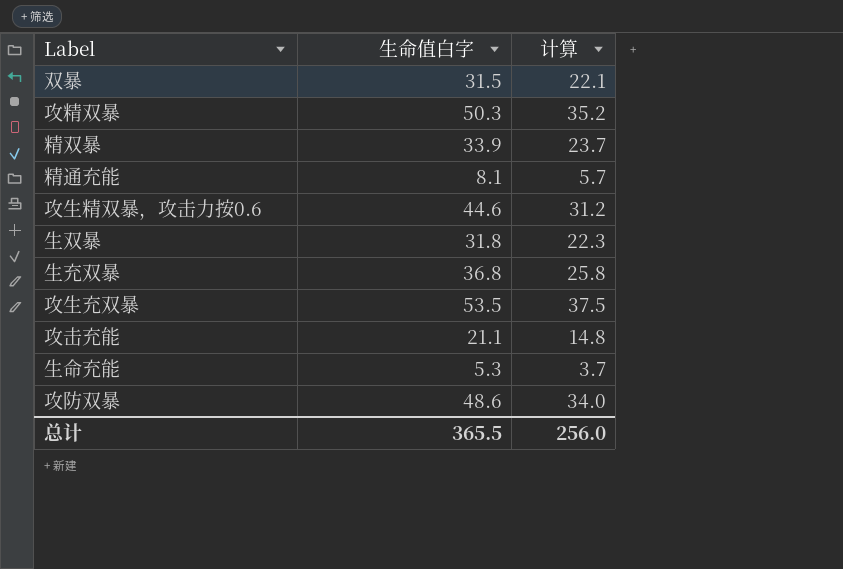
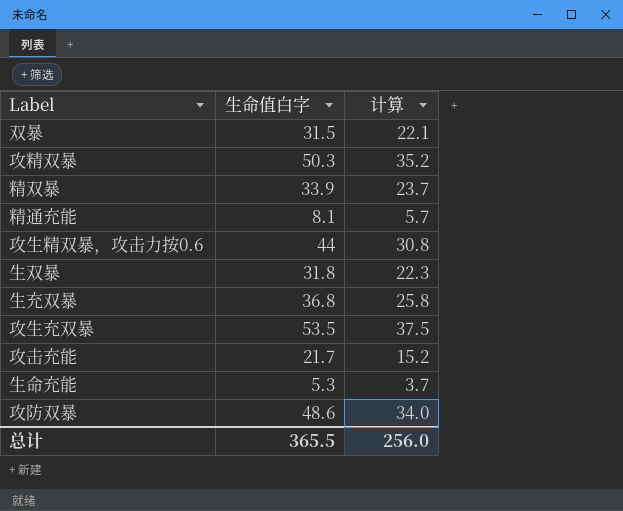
攻生精双暴，攻击力按0.6 | 生命值白字: 44.6 -> 44
攻生精双暴，攻击力按0.6 | 计算: 31.2 -> 30.8
攻击充能 | 生命值白字: 21.1 -> 21.7
攻击充能 | 计算: 14.8 -> 15.2

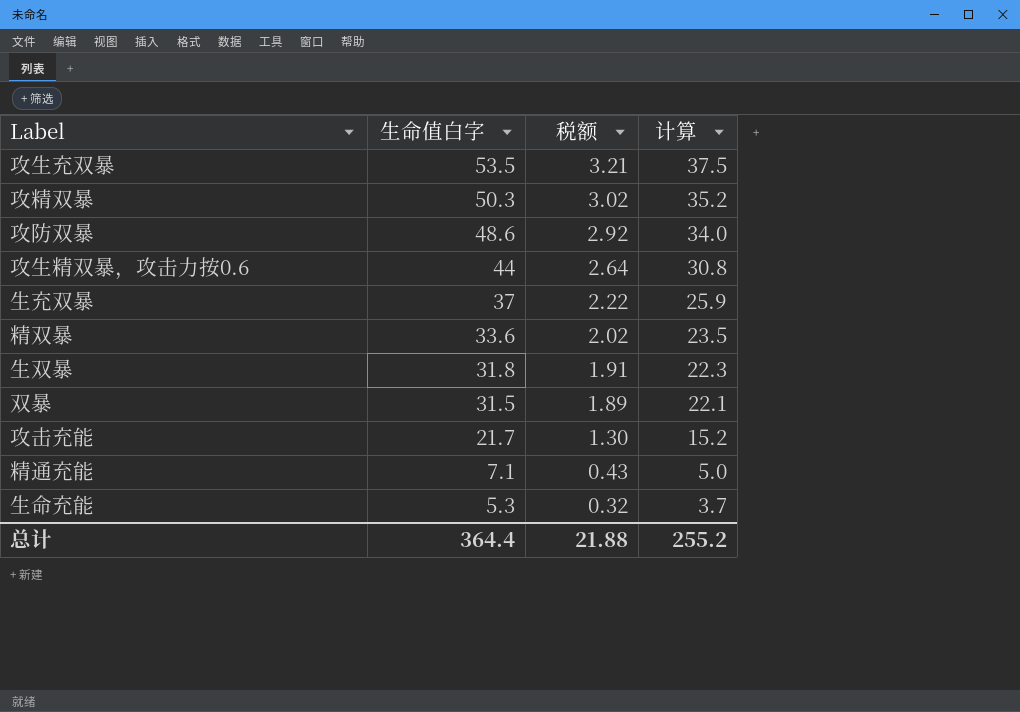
row order: none -> 生命值白字 descending
column 税额 | formula: none -> [生命值白字] * 0.06
生充双暴 | 生命值白字: 36.8 -> 37
生充双暴 | 计算: 25.8 -> 25.9
精双暴 | 生命值白字: 33.9 -> 33.6
精双暴 | 计算: 23.7 -> 23.5
精通充能 | 生命值白字: 8.1 -> 7.1
精通充能 | 计算: 5.7 -> 5.0
总计 | 生命值白字: 365.5 -> 364.4
总计 | 计算: 256.0 -> 255.2

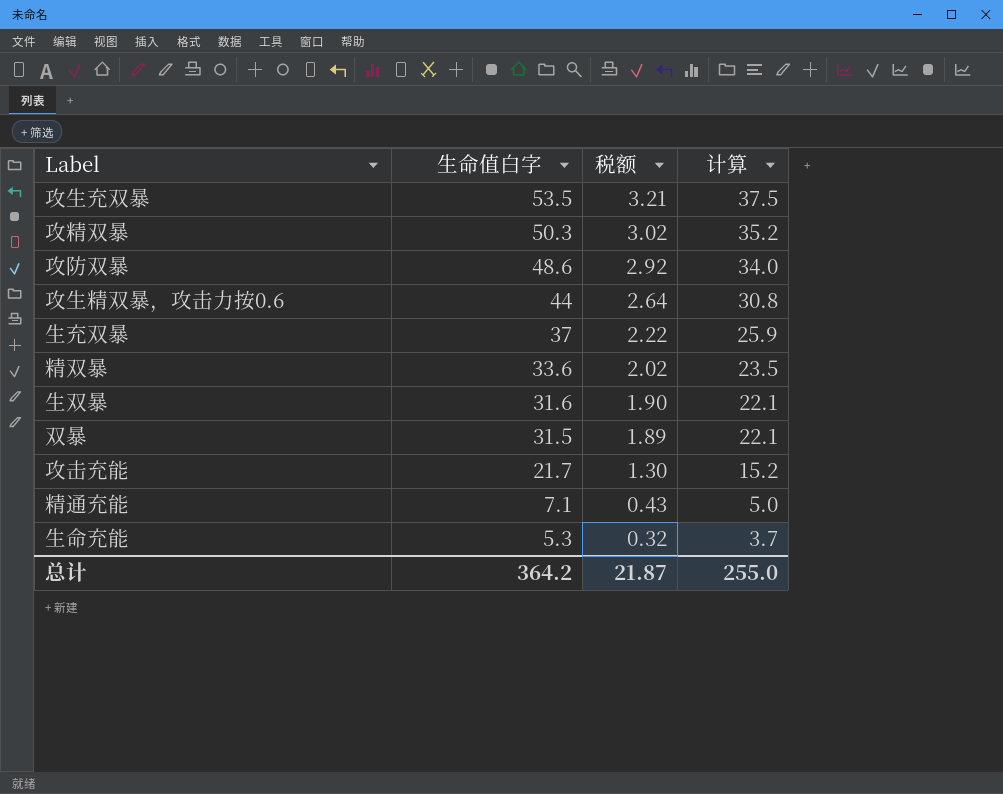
生双暴 | 生命值白字: 31.8 -> 31.6
生双暴 | 税额: 1.91 -> 1.90
生双暴 | 计算: 22.3 -> 22.1
总计 | 生命值白字: 364.4 -> 364.2
总计 | 税额: 21.88 -> 21.87
总计 | 计算: 255.2 -> 255.0

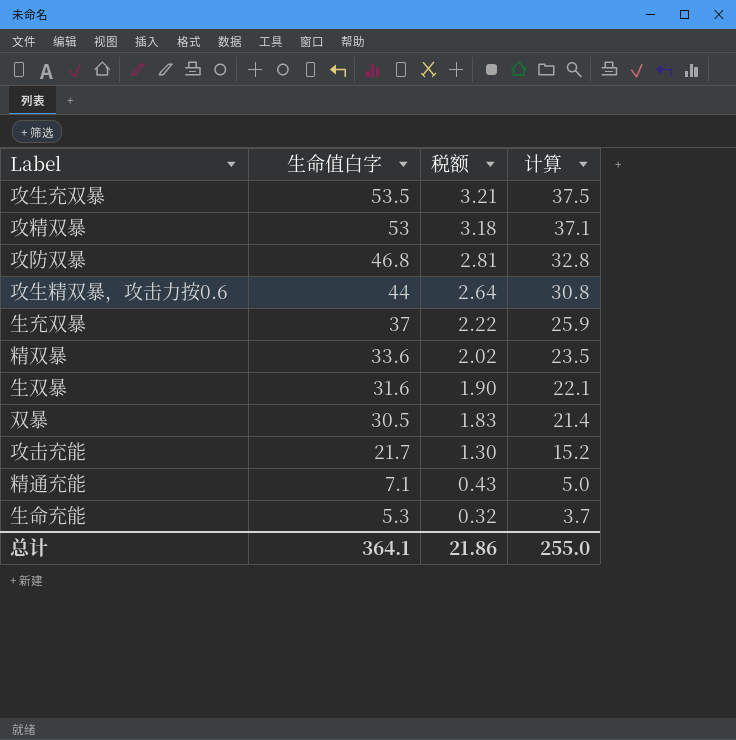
攻精双暴 | 生命值白字: 50.3 -> 53
攻精双暴 | 税额: 3.02 -> 3.18
攻精双暴 | 计算: 35.2 -> 37.1
攻防双暴 | 生命值白字: 48.6 -> 46.8
攻防双暴 | 税额: 2.92 -> 2.81
攻防双暴 | 计算: 34.0 -> 32.8
双暴 | 生命值白字: 31.5 -> 30.5
双暴 | 税额: 1.89 -> 1.83
双暴 | 计算: 22.1 -> 21.4
总计 | 生命值白字: 364.2 -> 364.1
总计 | 税额: 21.87 -> 21.86

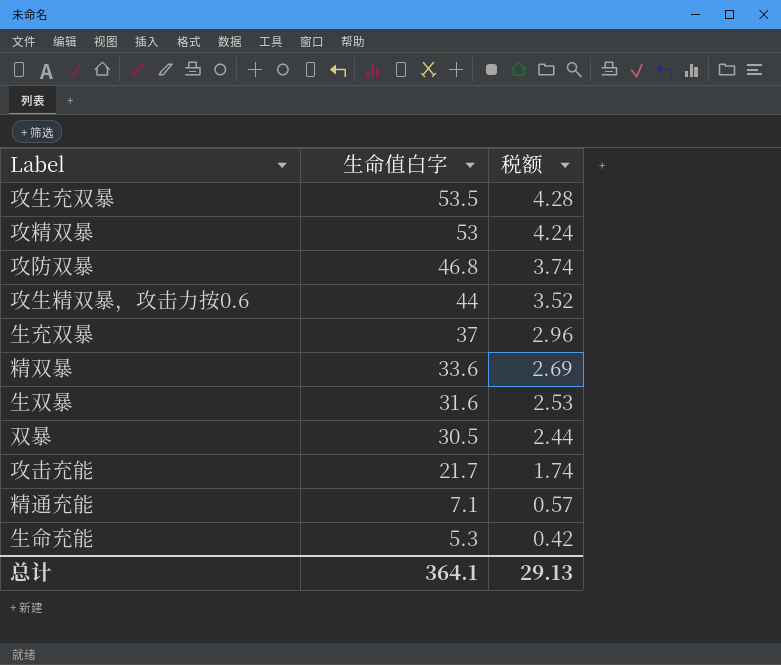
column 计算 | formula: [生命值白字] * 0.7 -> none
column 税额 | formula: [生命值白字] * 0.06 -> [生命值白字] * 0.08
总计 | 税额: 21.86 -> 29.13

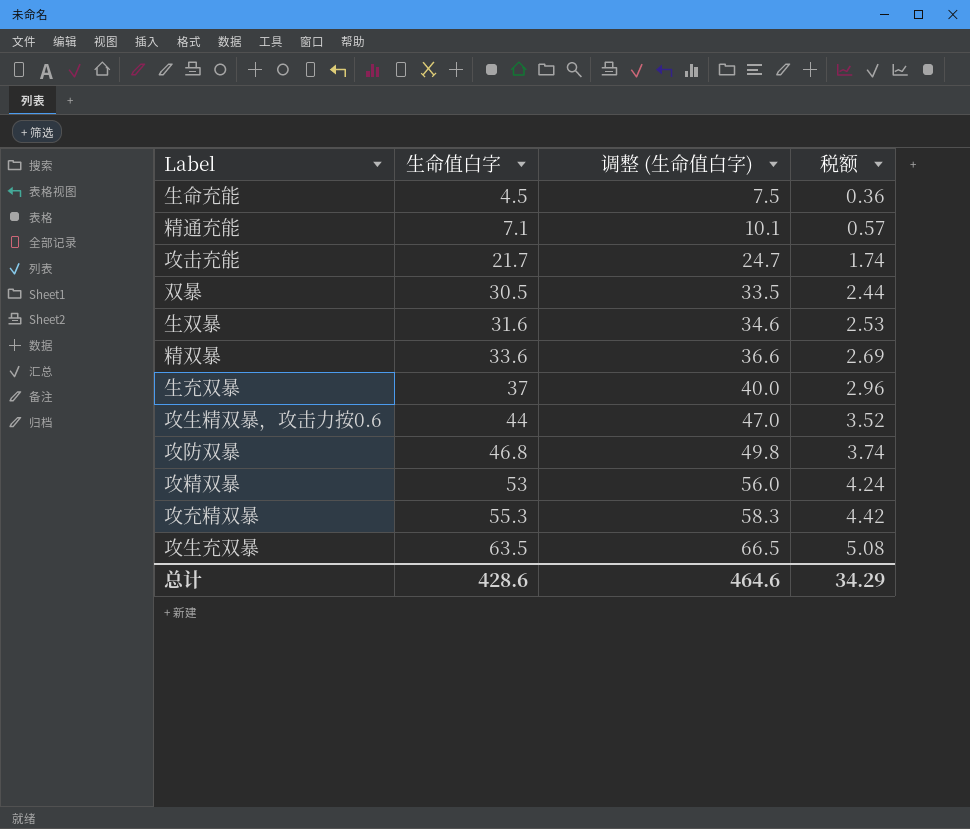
row order: 生命值白字 descending -> 生命值白字 ascending
column 调整 (生命值白字) | formula: none -> [生命值白字] + 3
生命充能 | 生命值白字: 5.3 -> 4.5
生命充能 | 税额: 0.42 -> 0.36
row 攻充精双暴: none -> 55.3 | 58.3 | 4.42
攻生充双暴 | 生命值白字: 53.5 -> 63.5
攻生充双暴 | 税额: 4.28 -> 5.08
总计 | 生命值白字: 364.1 -> 428.6
总计 | 税额: 29.13 -> 34.29

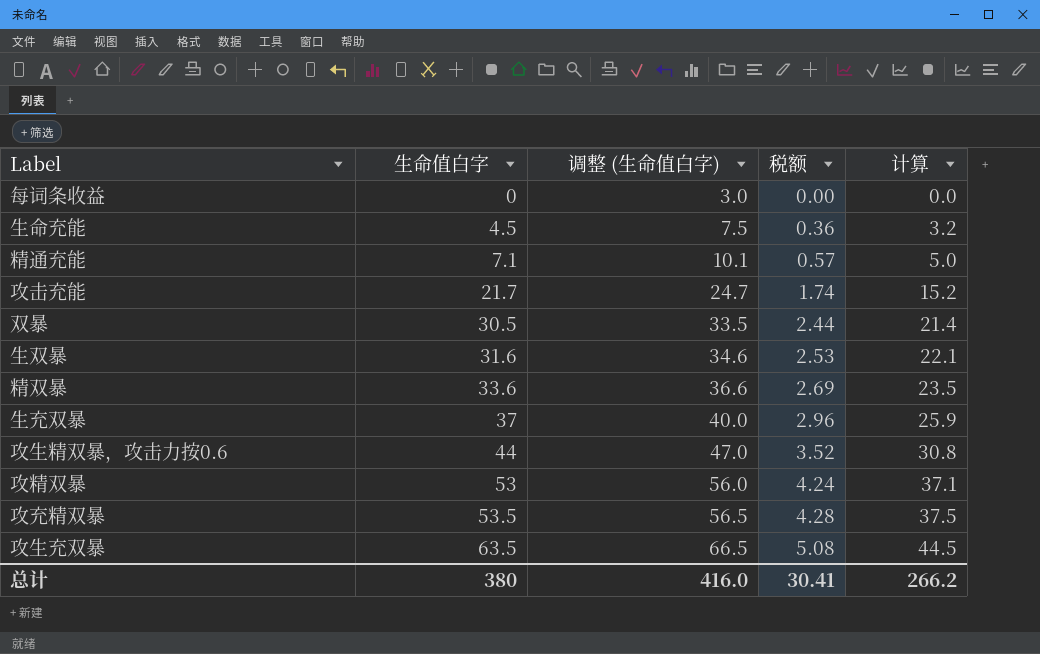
column 计算 | formula: none -> [生命值白字] * 0.7
row 攻防双暴: 46.8 | 49.8 | 3.74 -> none
row 每词条收益: none -> 0 | 3.0 | 0.00 | 0.0
攻充精双暴 | 生命值白字: 55.3 -> 53.5
攻充精双暴 | 调整 (生命值白字): 58.3 -> 56.5
攻充精双暴 | 税额: 4.42 -> 4.28
总计 | 生命值白字: 428.6 -> 380
总计 | 调整 (生命值白字): 464.6 -> 416.0
总计 | 税额: 34.29 -> 30.41

